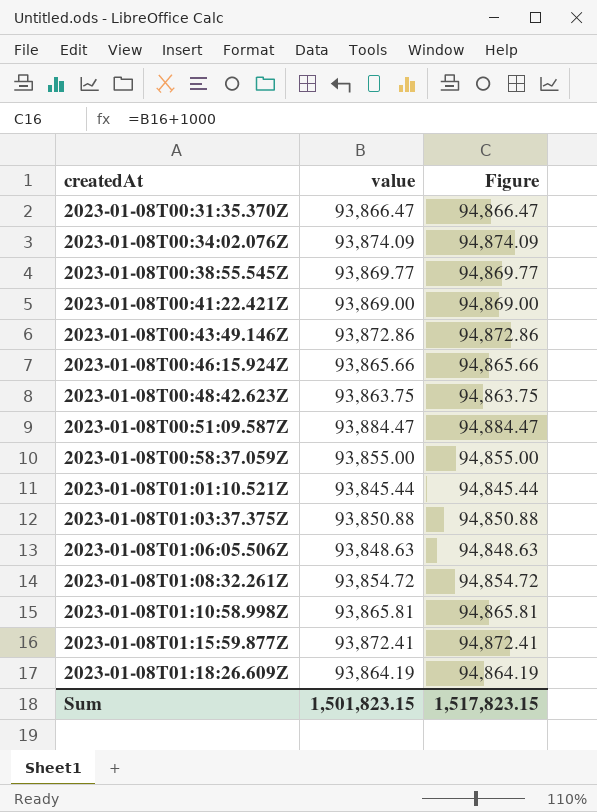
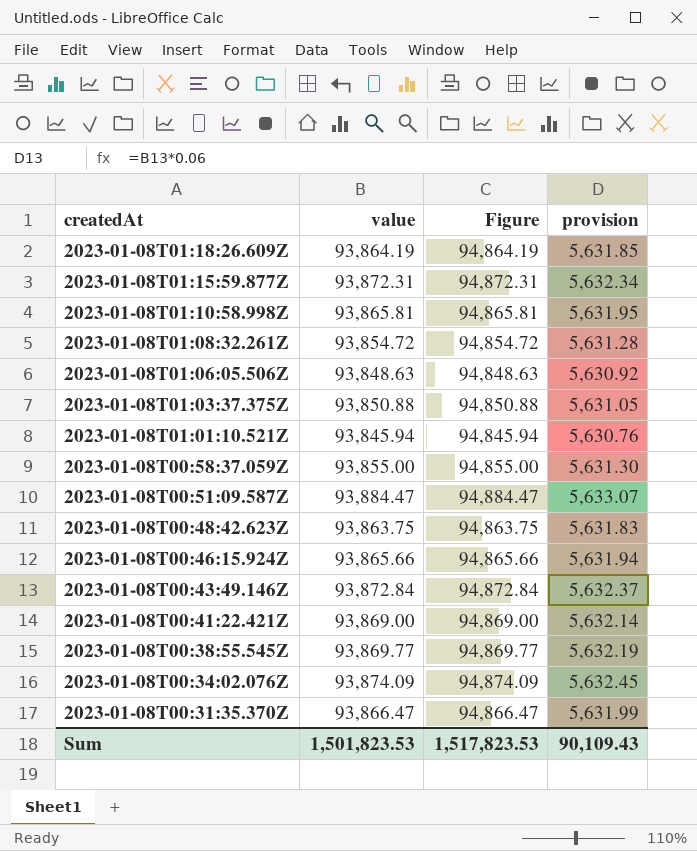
row order: createdAt ascending -> createdAt descending
column provision | formula: none -> [value] * 0.06
2023-01-08T01:15:59.877Z | value: 93,872.41 -> 93,872.31
2023-01-08T01:15:59.877Z | Figure: 94,872.41 -> 94,872.31
2023-01-08T01:01:10.521Z | value: 93,845.44 -> 93,845.94
2023-01-08T01:01:10.521Z | Figure: 94,845.44 -> 94,845.94
2023-01-08T00:43:49.146Z | value: 93,872.86 -> 93,872.84
2023-01-08T00:43:49.146Z | Figure: 94,872.86 -> 94,872.84
Sum | value: 1,501,823.15 -> 1,501,823.53
Sum | Figure: 1,517,823.15 -> 1,517,823.53

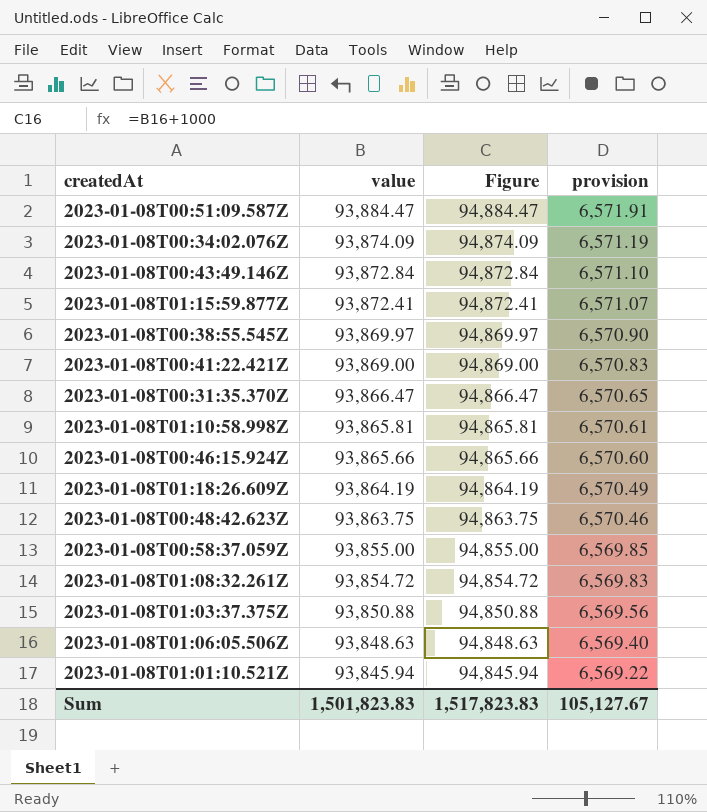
row order: createdAt descending -> value descending
column provision | formula: [value] * 0.06 -> [value] * 0.07
2023-01-08T01:15:59.877Z | value: 93,872.31 -> 93,872.41
2023-01-08T01:15:59.877Z | Figure: 94,872.31 -> 94,872.41
2023-01-08T00:38:55.545Z | value: 93,869.77 -> 93,869.97
2023-01-08T00:38:55.545Z | Figure: 94,869.77 -> 94,869.97
Sum | value: 1,501,823.53 -> 1,501,823.83
Sum | Figure: 1,517,823.53 -> 1,517,823.83
Sum | provision: 90,109.43 -> 105,127.67

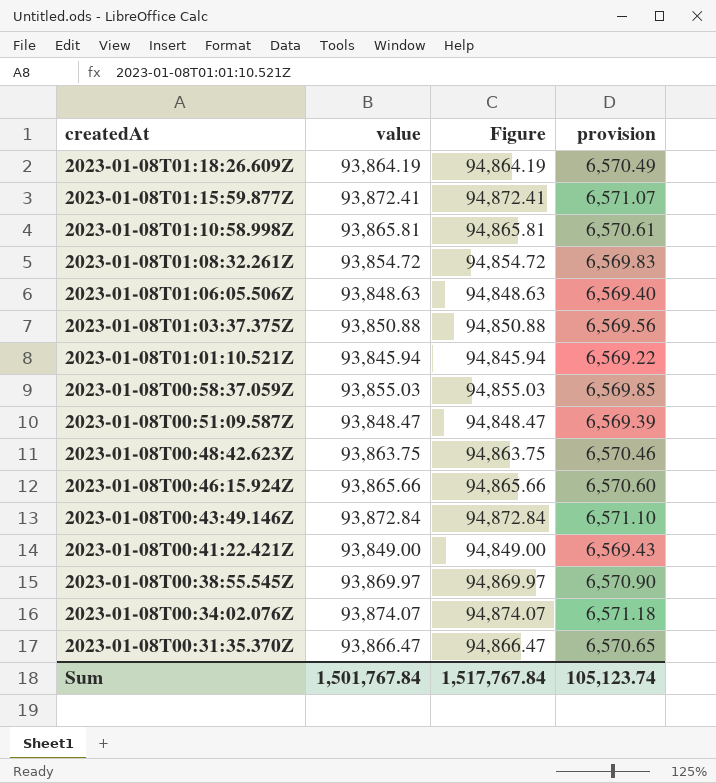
row order: value descending -> createdAt descending
2023-01-08T00:58:37.059Z | value: 93,855.00 -> 93,855.03
2023-01-08T00:58:37.059Z | Figure: 94,855.00 -> 94,855.03
2023-01-08T00:51:09.587Z | value: 93,884.47 -> 93,848.47
2023-01-08T00:51:09.587Z | Figure: 94,884.47 -> 94,848.47
2023-01-08T00:51:09.587Z | provision: 6,571.91 -> 6,569.39
2023-01-08T00:41:22.421Z | value: 93,869.00 -> 93,849.00
2023-01-08T00:41:22.421Z | Figure: 94,869.00 -> 94,849.00
2023-01-08T00:41:22.421Z | provision: 6,570.83 -> 6,569.43
2023-01-08T00:34:02.076Z | value: 93,874.09 -> 93,874.07
2023-01-08T00:34:02.076Z | Figure: 94,874.09 -> 94,874.07
2023-01-08T00:34:02.076Z | provision: 6,571.19 -> 6,571.18
Sum | value: 1,501,823.83 -> 1,501,767.84
Sum | Figure: 1,517,823.83 -> 1,517,767.84
Sum | provision: 105,127.67 -> 105,123.74

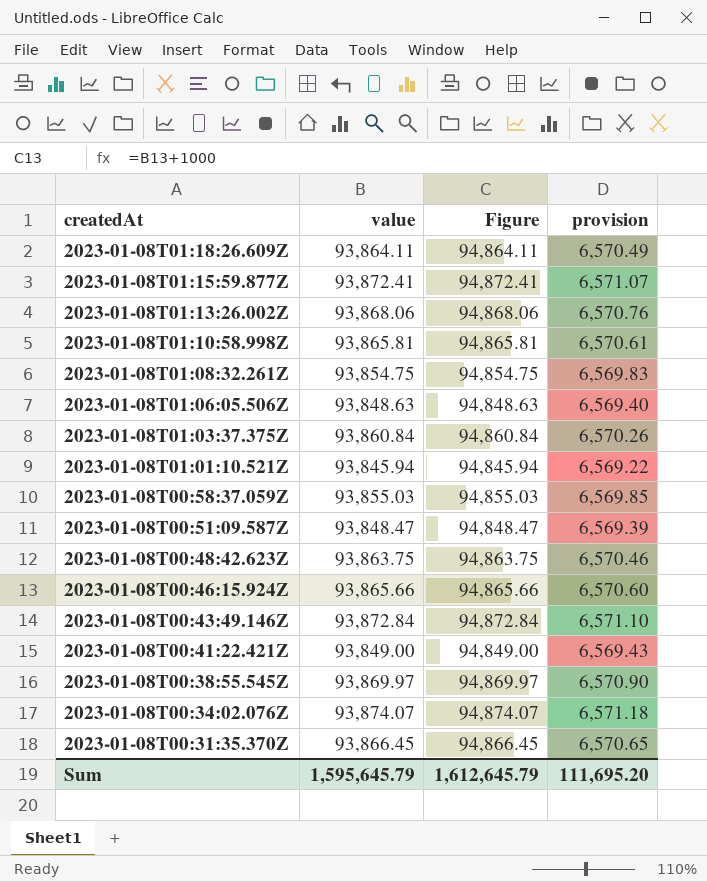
2023-01-08T01:18:26.609Z | value: 93,864.19 -> 93,864.11
2023-01-08T01:18:26.609Z | Figure: 94,864.19 -> 94,864.11
row 2023-01-08T01:13:26.002Z: none -> 93,868.06 | 94,868.06 | 6,570.76
2023-01-08T01:08:32.261Z | value: 93,854.72 -> 93,854.75
2023-01-08T01:08:32.261Z | Figure: 94,854.72 -> 94,854.75
2023-01-08T01:03:37.375Z | value: 93,850.88 -> 93,860.84
2023-01-08T01:03:37.375Z | Figure: 94,850.88 -> 94,860.84
2023-01-08T01:03:37.375Z | provision: 6,569.56 -> 6,570.26
2023-01-08T00:31:35.370Z | value: 93,866.47 -> 93,866.45
2023-01-08T00:31:35.370Z | Figure: 94,866.47 -> 94,866.45
Sum | value: 1,501,767.84 -> 1,595,645.79
Sum | Figure: 1,517,767.84 -> 1,612,645.79
Sum | provision: 105,123.74 -> 111,695.20

